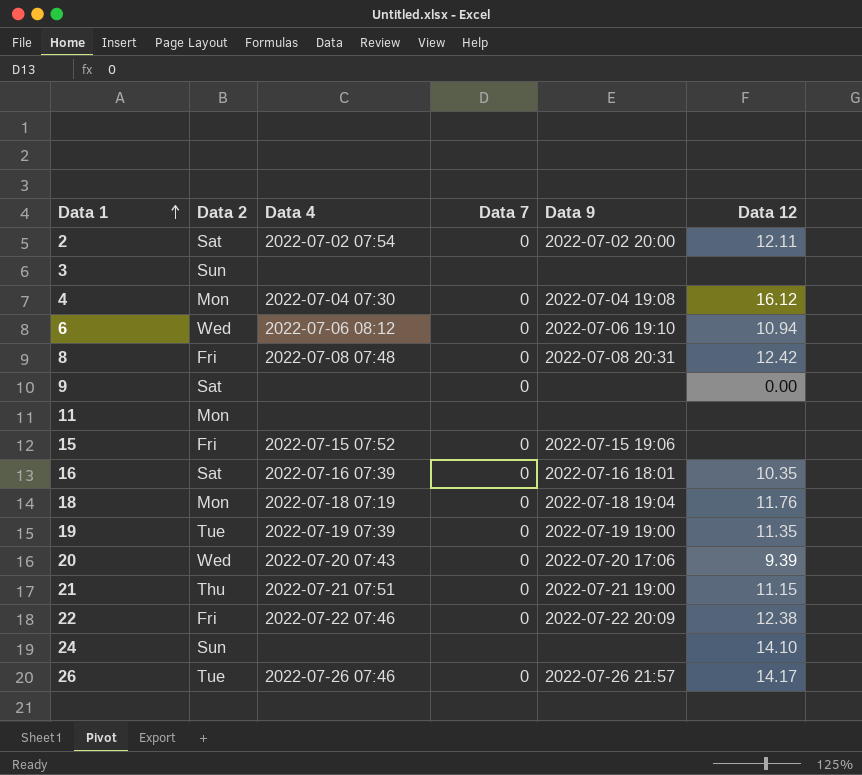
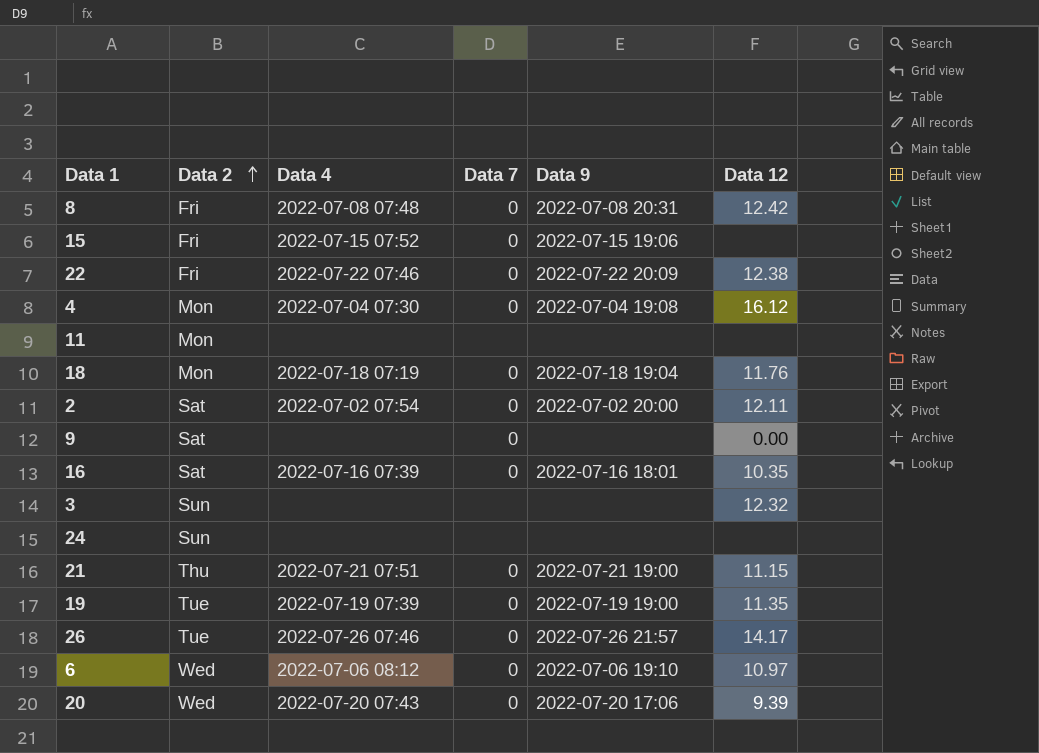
row order: Data 1 ascending -> Data 2 ascending
3 | Data 12: none -> 12.32
24 | Data 12: 14.10 -> none
6 | Data 12: 10.94 -> 10.97

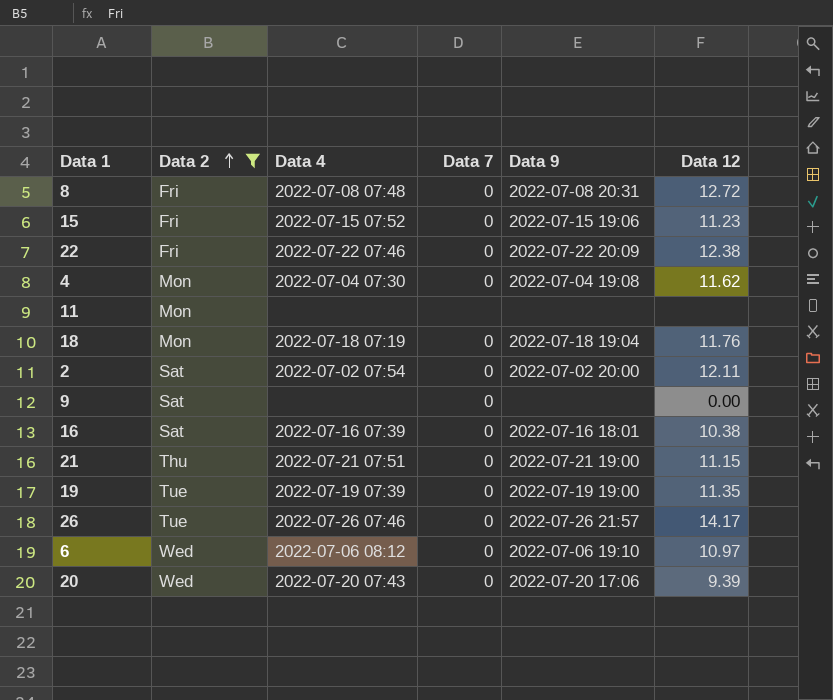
filter: none -> Data 2 != Sun
8 | Data 12: 12.42 -> 12.72
15 | Data 12: none -> 11.23
4 | Data 12: 16.12 -> 11.62
16 | Data 12: 10.35 -> 10.38

